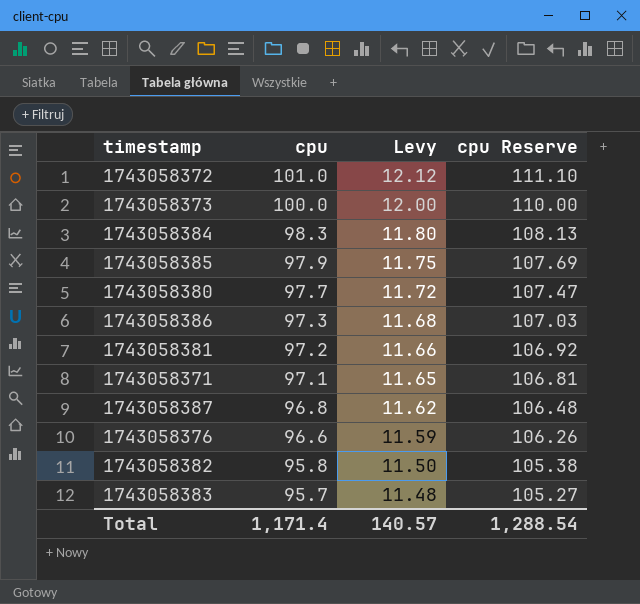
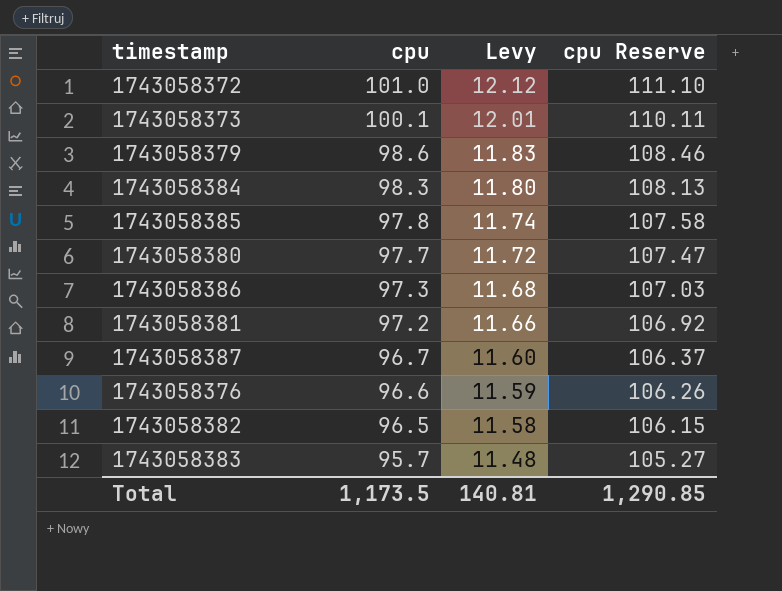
row 1743058371: 97.1 | 11.65 | 106.81 -> none
1743058373 | cpu: 100.0 -> 100.1
1743058373 | Levy: 12.00 -> 12.01
1743058373 | cpu Reserve: 110.00 -> 110.11
row 1743058379: none -> 98.6 | 11.83 | 108.46
1743058385 | cpu: 97.9 -> 97.8
1743058385 | Levy: 11.75 -> 11.74
1743058385 | cpu Reserve: 107.69 -> 107.58
1743058387 | cpu: 96.8 -> 96.7
1743058387 | Levy: 11.62 -> 11.60
1743058387 | cpu Reserve: 106.48 -> 106.37
1743058382 | cpu: 95.8 -> 96.5
1743058382 | Levy: 11.50 -> 11.58
1743058382 | cpu Reserve: 105.38 -> 106.15
Total | cpu: 1,171.4 -> 1,173.5
Total | Levy: 140.57 -> 140.81
Total | cpu Reserve: 1,288.54 -> 1,290.85

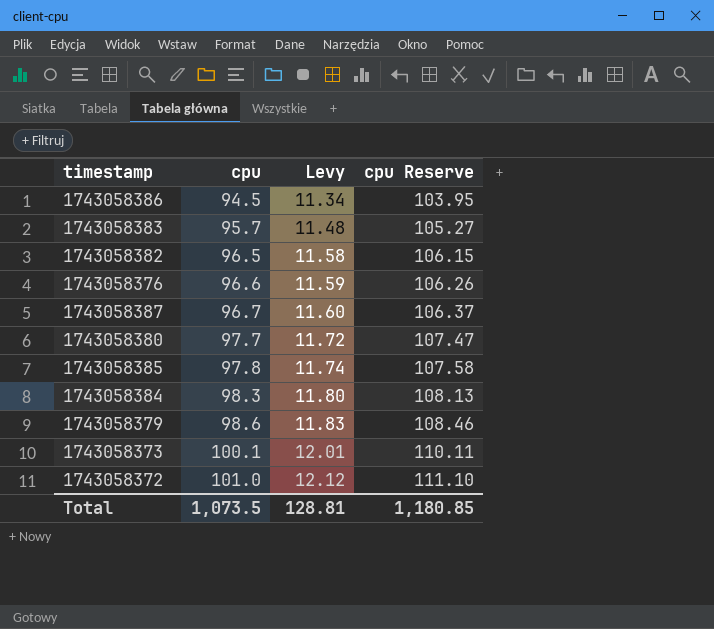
row order: cpu descending -> cpu ascending
row 1743058381: 97.2 | 11.66 | 106.92 -> none
1743058386 | cpu: 97.3 -> 94.5
1743058386 | Levy: 11.68 -> 11.34
1743058386 | cpu Reserve: 107.03 -> 103.95
Total | cpu: 1,173.5 -> 1,073.5
Total | Levy: 140.81 -> 128.81
Total | cpu Reserve: 1,290.85 -> 1,180.85

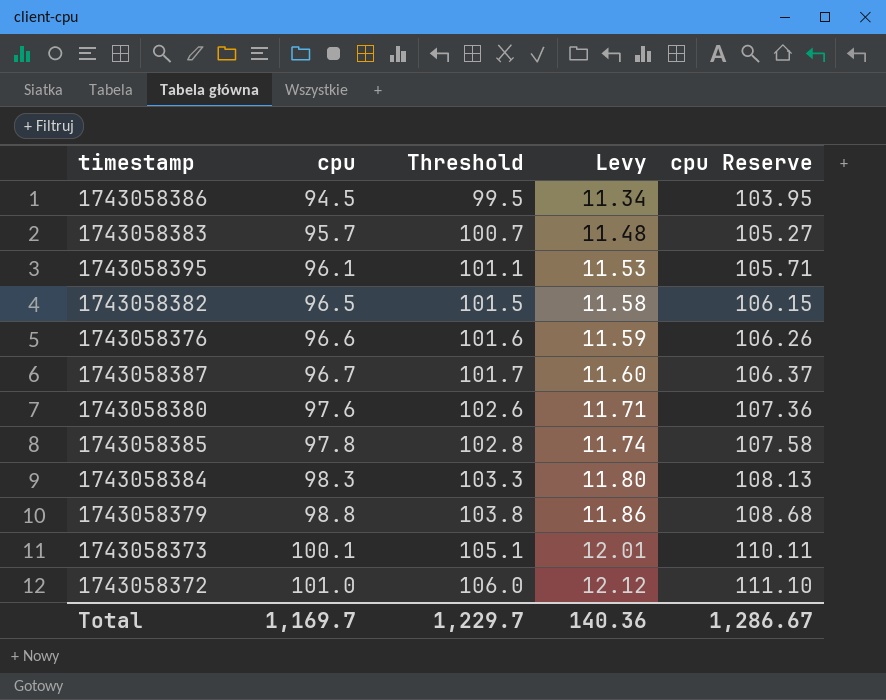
column Threshold | formula: none -> [cpu] + 5
row 1743058395: none -> 96.1 | 101.1 | 11.53 | 105.71
1743058380 | cpu: 97.7 -> 97.6
1743058380 | Levy: 11.72 -> 11.71
1743058380 | cpu Reserve: 107.47 -> 107.36
1743058379 | cpu: 98.6 -> 98.8
1743058379 | Levy: 11.83 -> 11.86
1743058379 | cpu Reserve: 108.46 -> 108.68
Total | cpu: 1,073.5 -> 1,169.7
Total | Levy: 128.81 -> 140.36
Total | cpu Reserve: 1,180.85 -> 1,286.67

